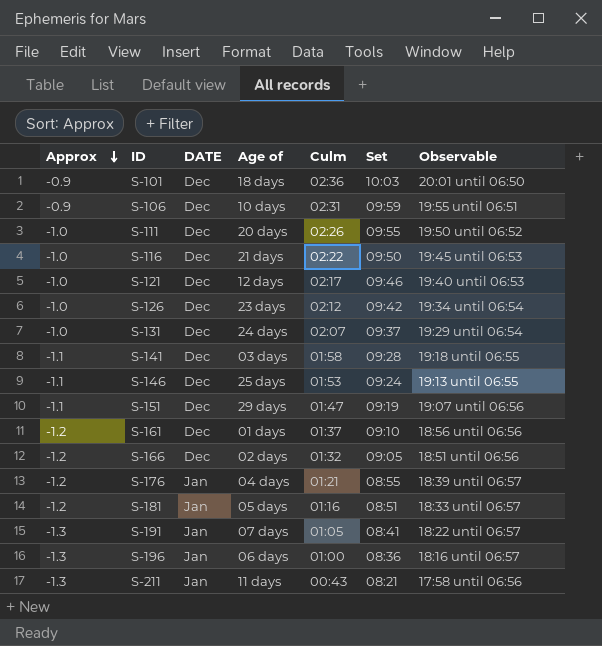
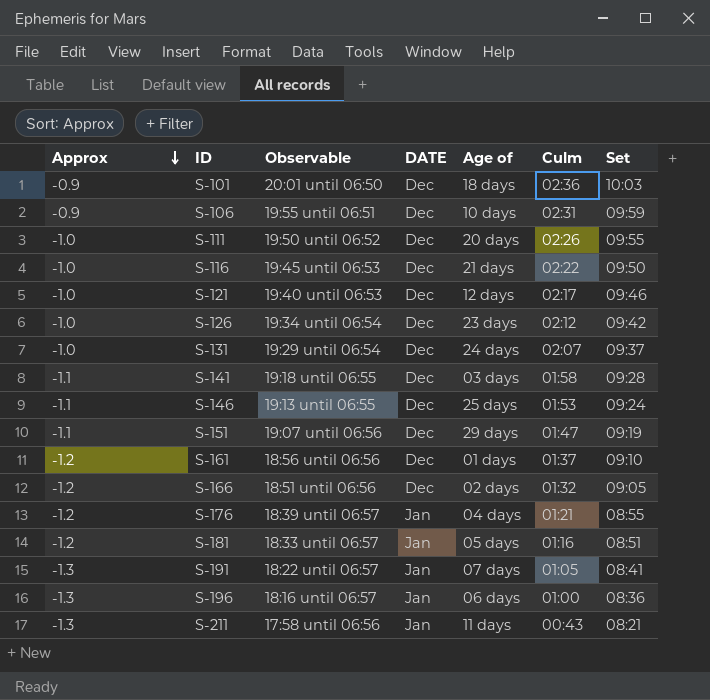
column Observable | position: 7 -> 3

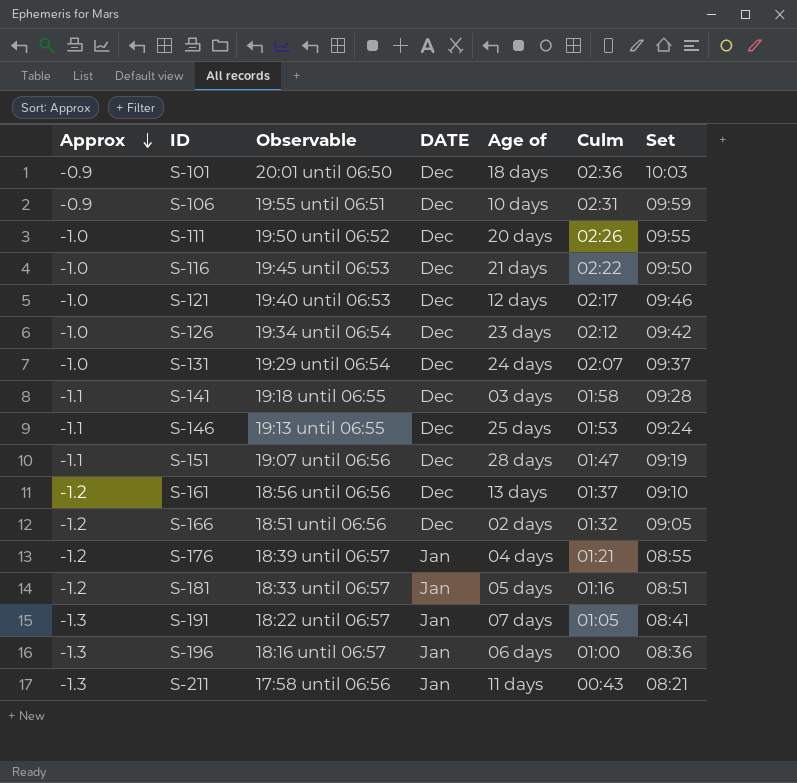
S-151 | Age of: 29 days -> 28 days
S-161 | Age of: 01 days -> 13 days

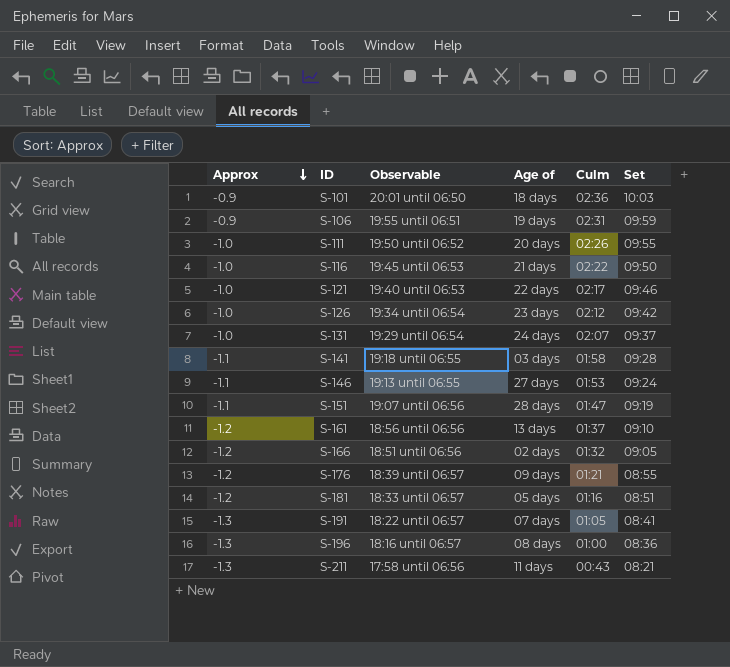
column DATE | position: 4 -> none
S-106 | Age of: 10 days -> 19 days
S-121 | Age of: 12 days -> 22 days
S-146 | Age of: 25 days -> 27 days
S-176 | Age of: 04 days -> 09 days
S-196 | Age of: 06 days -> 08 days

